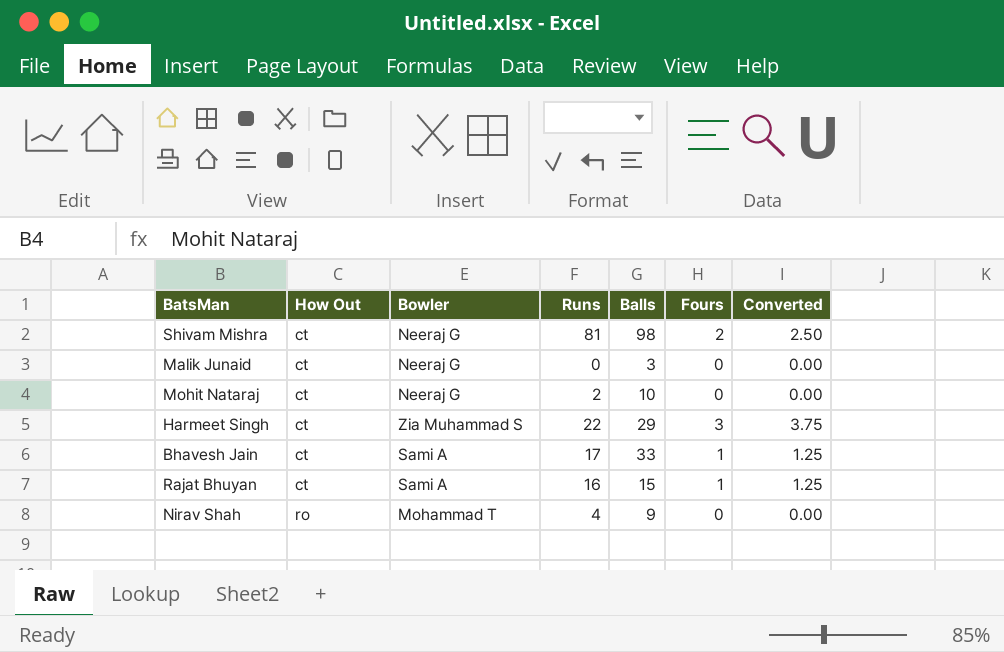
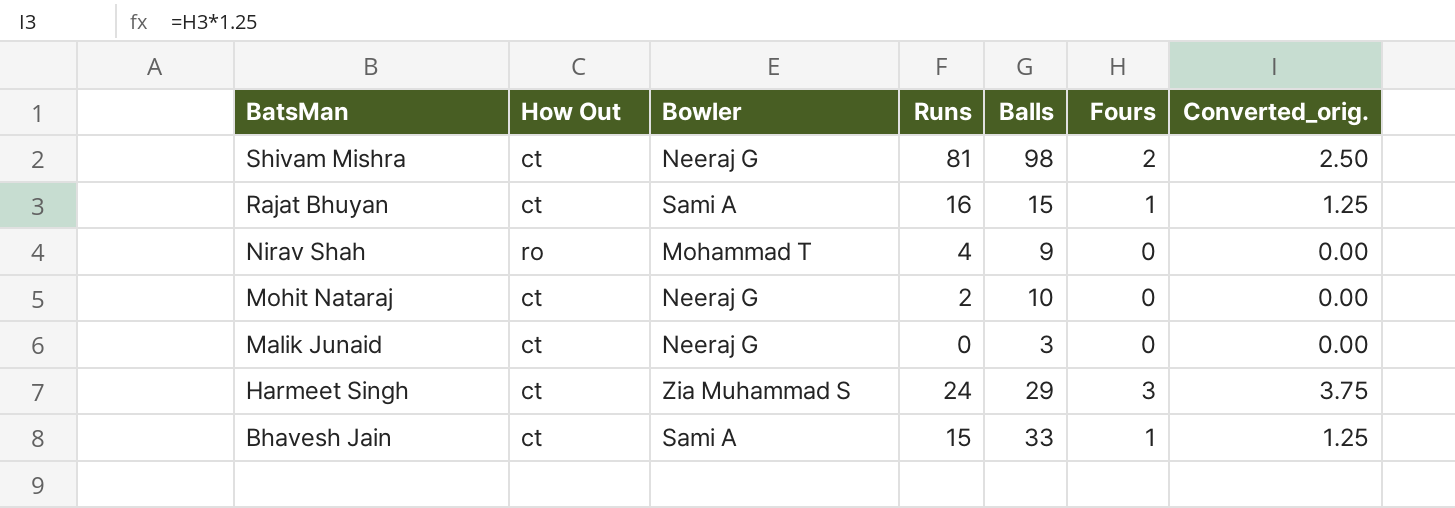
row order: How Out ascending -> BatsMan descending
column name: Converted -> Converted_orig.
Harmeet Singh | Runs: 22 -> 24
Bhavesh Jain | Runs: 17 -> 15

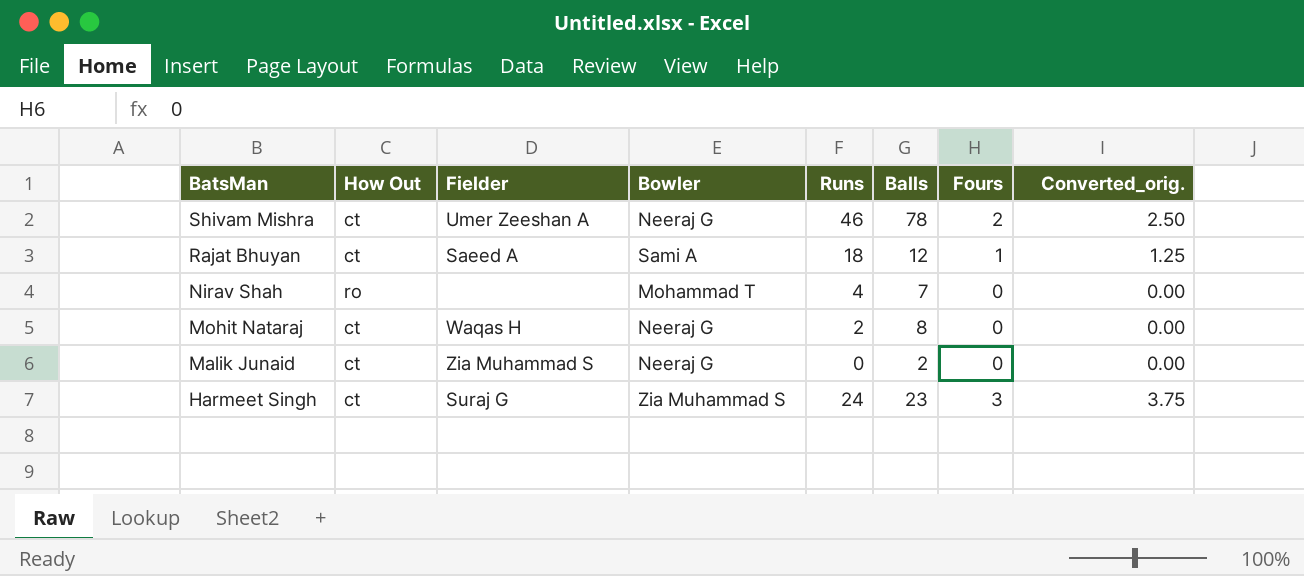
column Fielder | position: none -> 3
row Bhavesh Jain: ct | Sami A | 15 | 33 | 1 | 1.25 -> none
Shivam Mishra | Runs: 81 -> 46
Shivam Mishra | Balls: 98 -> 78
Rajat Bhuyan | Runs: 16 -> 18
Rajat Bhuyan | Balls: 15 -> 12
Nirav Shah | Balls: 9 -> 7
Mohit Nataraj | Balls: 10 -> 8
Malik Junaid | Balls: 3 -> 2
Harmeet Singh | Balls: 29 -> 23

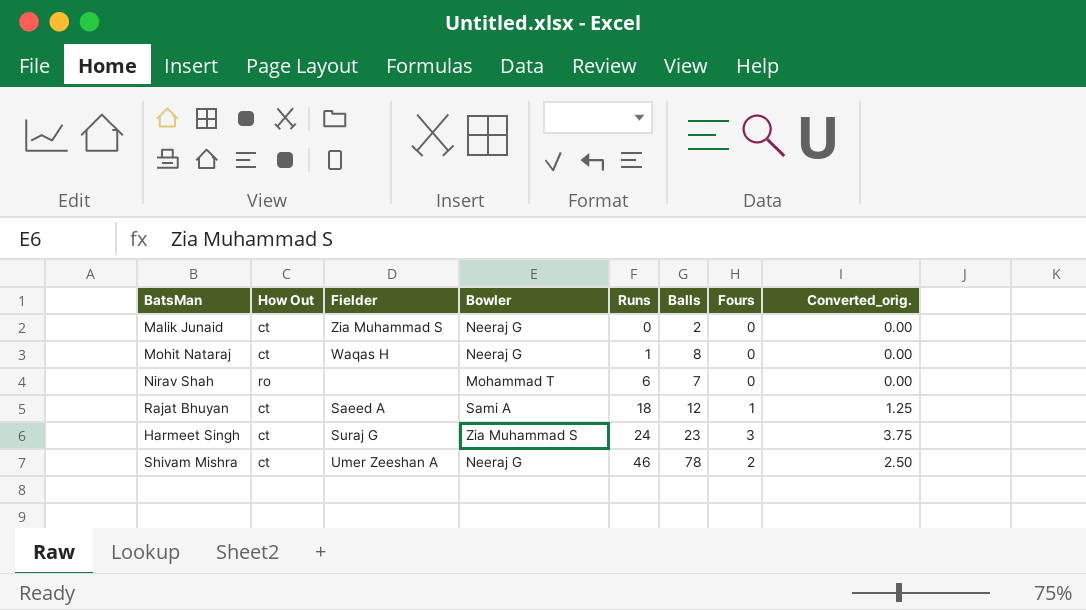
row order: BatsMan descending -> Runs ascending
Mohit Nataraj | Runs: 2 -> 1
Nirav Shah | Runs: 4 -> 6

